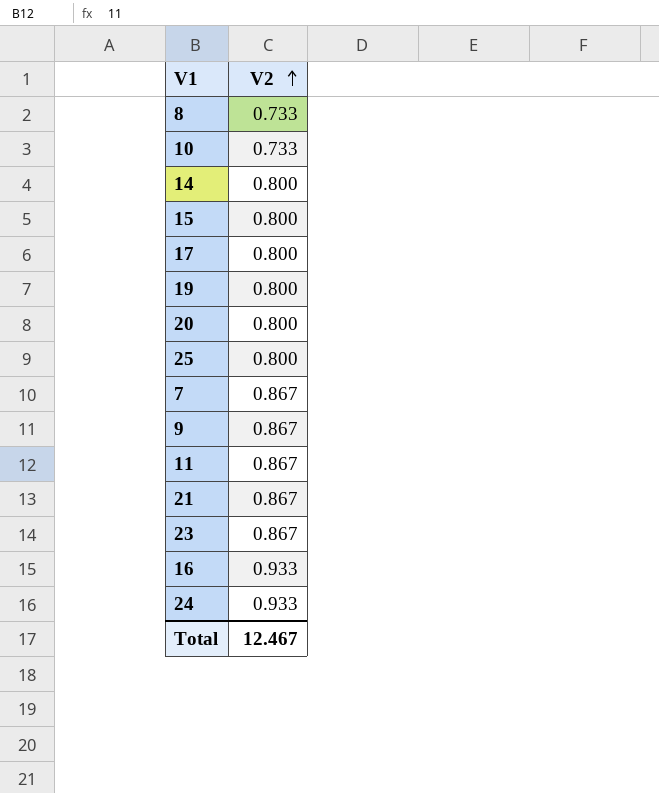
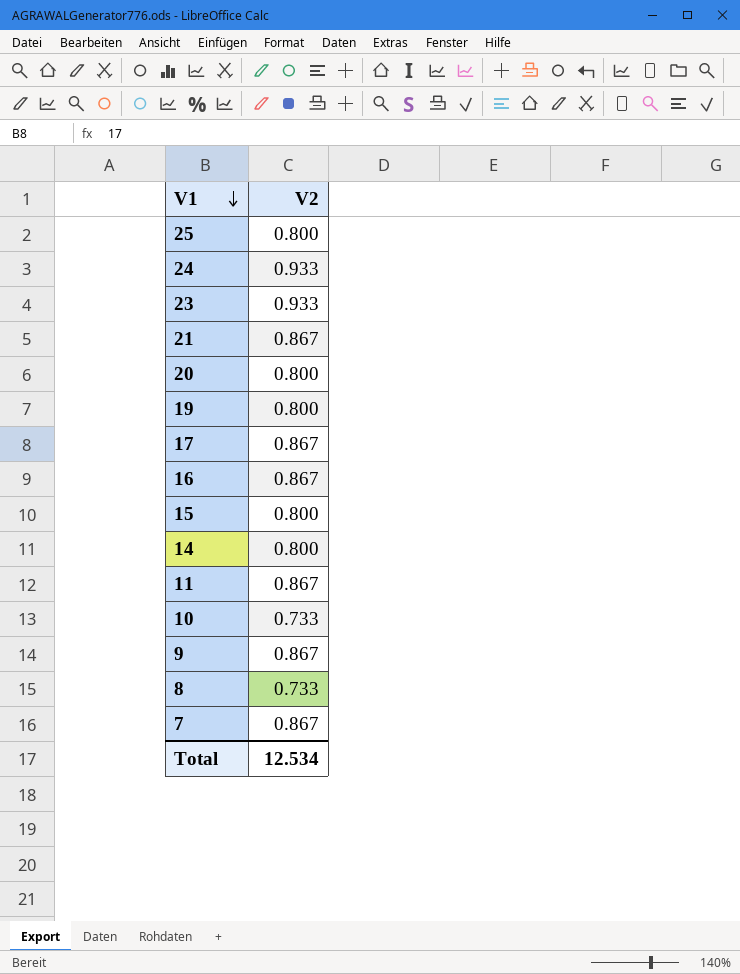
row order: V2 ascending -> V1 descending
23 | V2: 0.867 -> 0.933
17 | V2: 0.800 -> 0.867
16 | V2: 0.933 -> 0.867
Total | V2: 12.467 -> 12.534

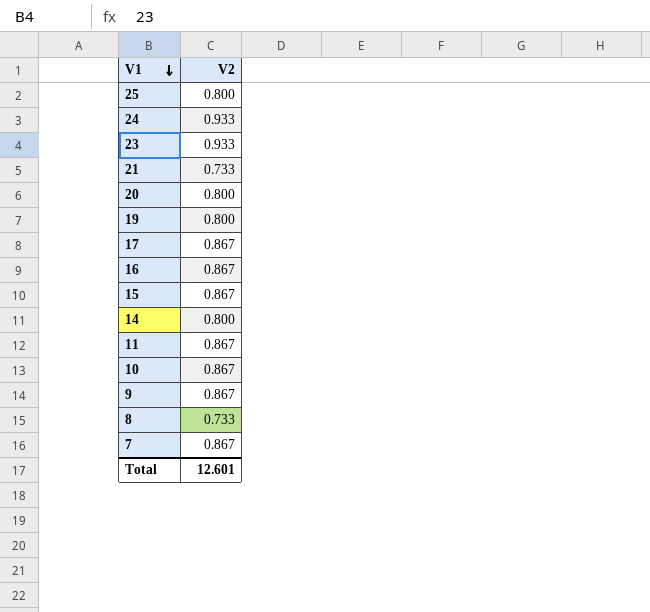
21 | V2: 0.867 -> 0.733
15 | V2: 0.800 -> 0.867
10 | V2: 0.733 -> 0.867
Total | V2: 12.534 -> 12.601

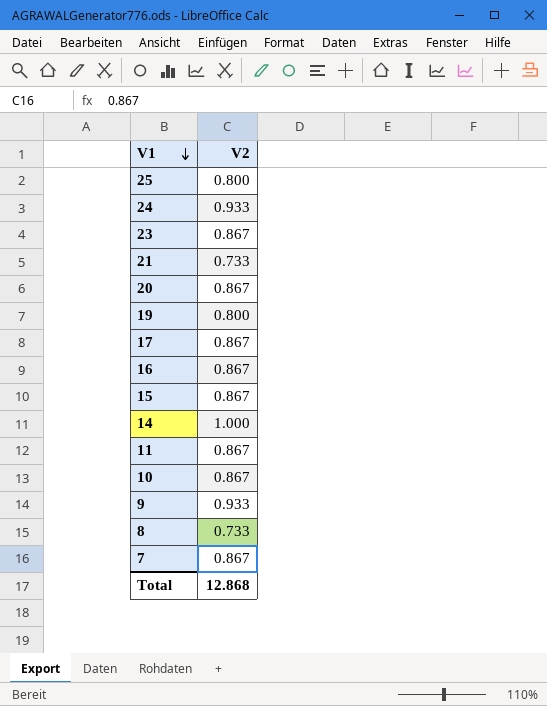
23 | V2: 0.933 -> 0.867
20 | V2: 0.800 -> 0.867
14 | V2: 0.800 -> 1.000
9 | V2: 0.867 -> 0.933
Total | V2: 12.601 -> 12.868

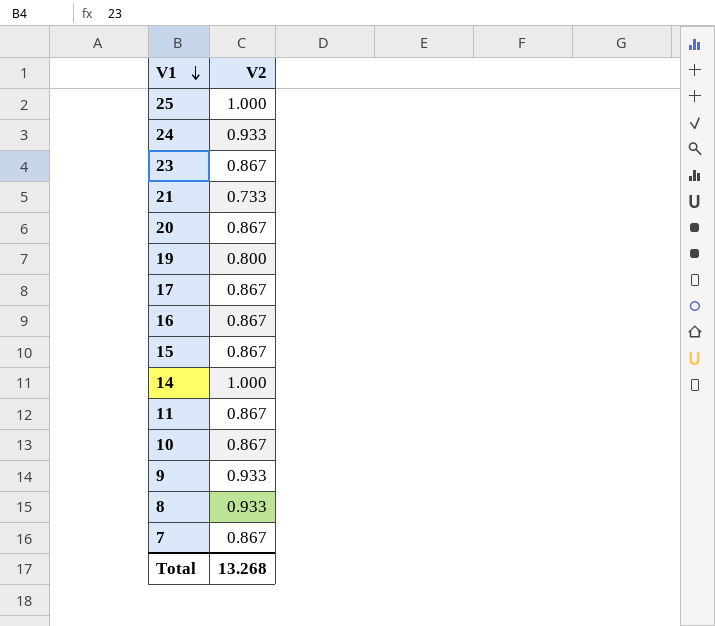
25 | V2: 0.800 -> 1.000
8 | V2: 0.733 -> 0.933
Total | V2: 12.868 -> 13.268

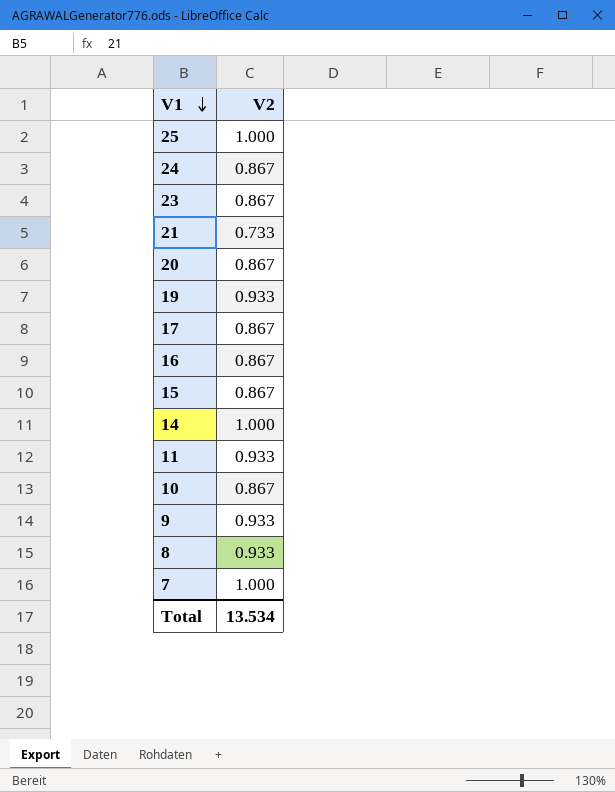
24 | V2: 0.933 -> 0.867
19 | V2: 0.800 -> 0.933
11 | V2: 0.867 -> 0.933
7 | V2: 0.867 -> 1.000
Total | V2: 13.268 -> 13.534

